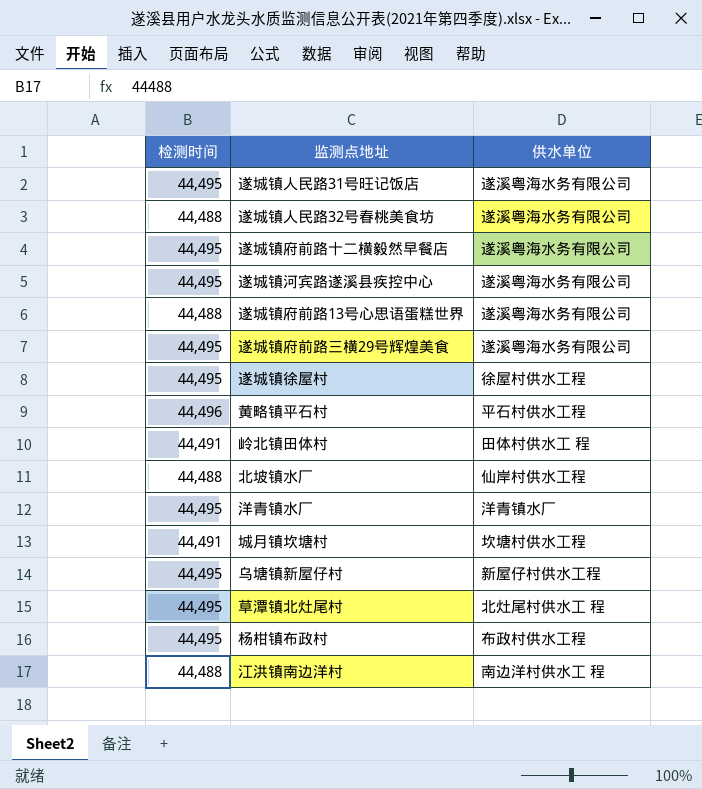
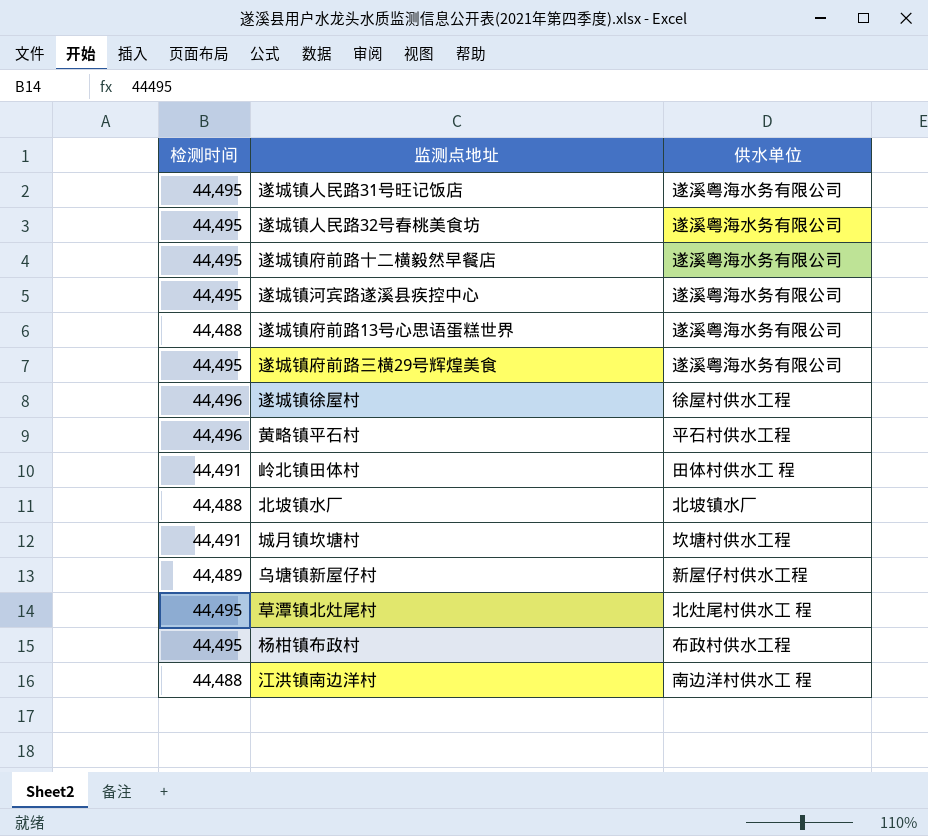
row 洋青镇水厂: 44,495 | 洋青镇水厂 -> none
遂城镇人民路32号春桃美食坊 | 检测时间: 44,488 -> 44,495
遂城镇徐屋村 | 检测时间: 44,495 -> 44,496
北坡镇水厂 | 供水单位: 仙岸村供水工程 -> 北坡镇水厂
乌塘镇新屋仔村 | 检测时间: 44,495 -> 44,489

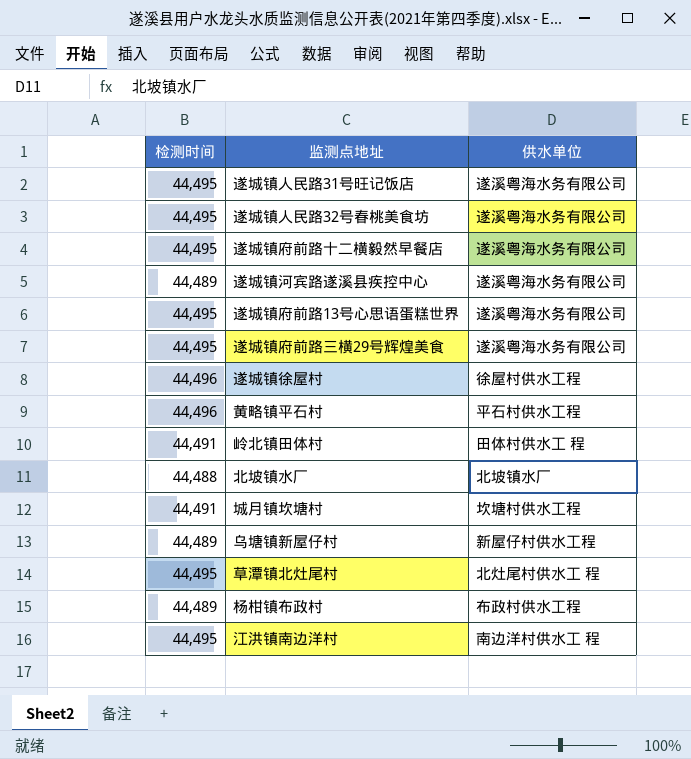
遂城镇河宾路遂溪县疾控中心 | 检测时间: 44,495 -> 44,489
遂城镇府前路13号心思语蛋糕世界 | 检测时间: 44,488 -> 44,495
杨柑镇布政村 | 检测时间: 44,495 -> 44,489
江洪镇南边洋村 | 检测时间: 44,488 -> 44,495

